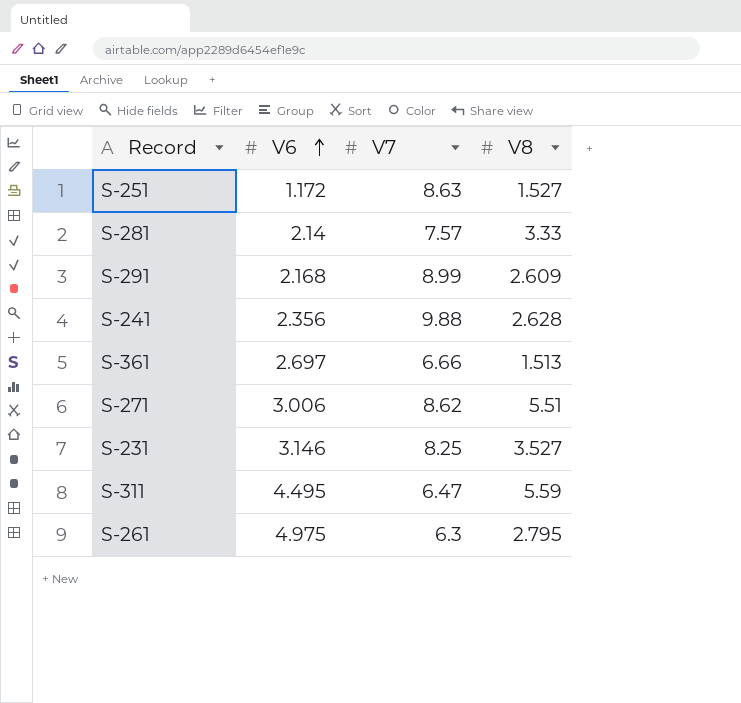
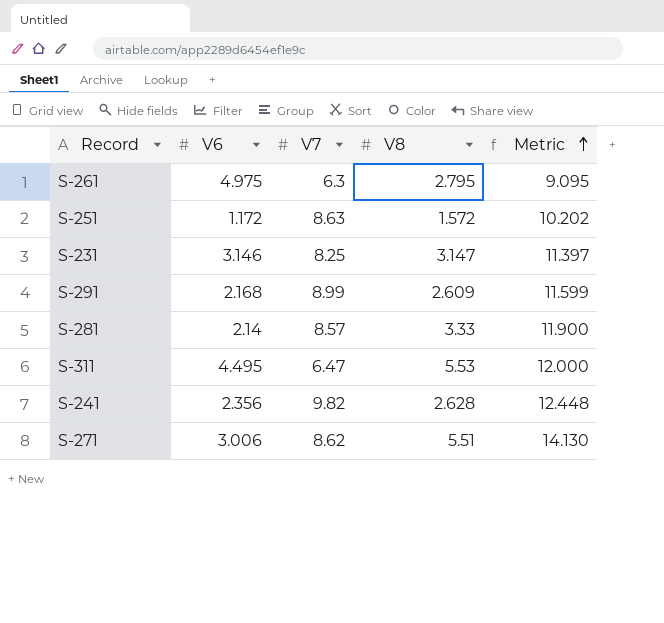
row order: V6 ascending -> Metric ascending
column Metric | formula: none -> [V7] + [V8]
row S-361: 2.697 | 6.66 | 1.513 -> none
S-251 | V8: 1.527 -> 1.572
S-231 | V8: 3.527 -> 3.147
S-281 | V7: 7.57 -> 8.57
S-311 | V8: 5.59 -> 5.53
S-241 | V7: 9.88 -> 9.82

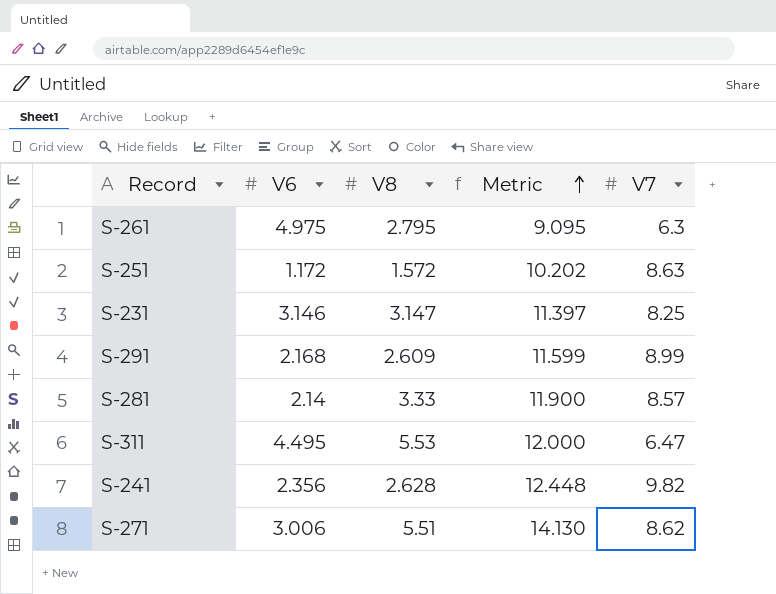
column V7 | position: 3 -> 5

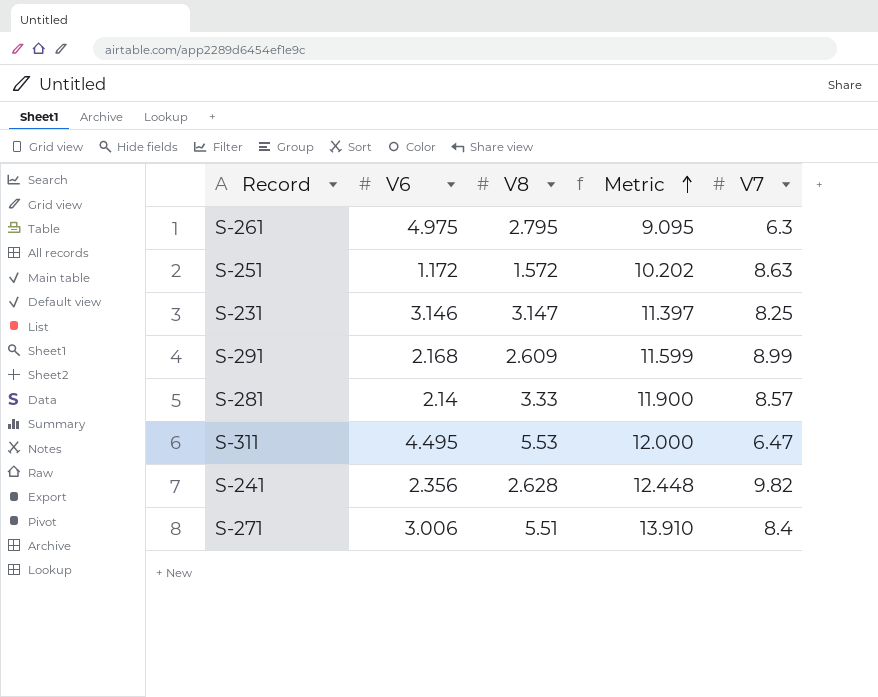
S-271 | Metric: 14.130 -> 13.910
S-271 | V7: 8.62 -> 8.4

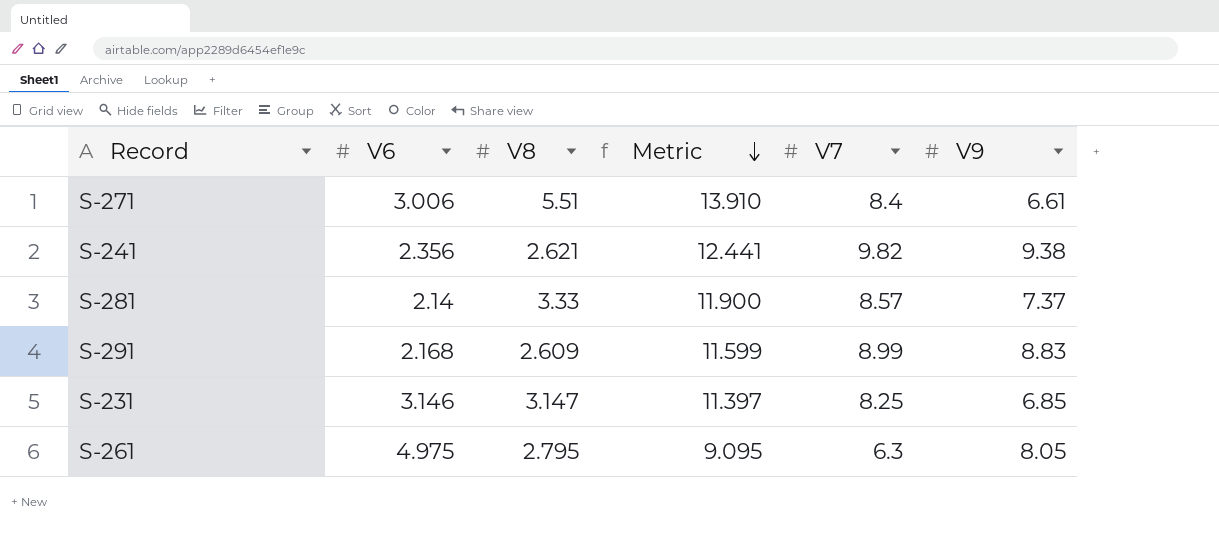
row order: Metric ascending -> Metric descending
column V9 | position: none -> 6
row S-251: 1.172 | 1.572 | 10.202 | 8.63 -> none
row S-311: 4.495 | 5.53 | 12.000 | 6.47 -> none
S-241 | V8: 2.628 -> 2.621
S-241 | Metric: 12.448 -> 12.441

